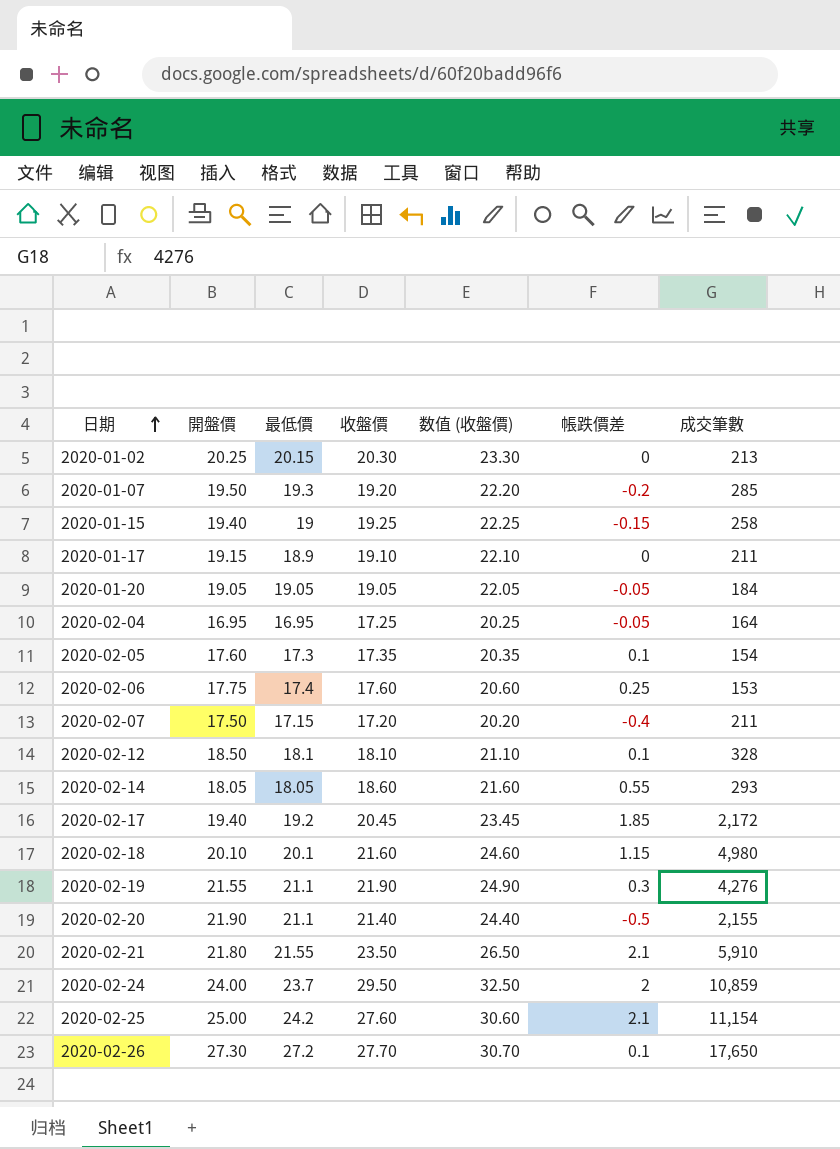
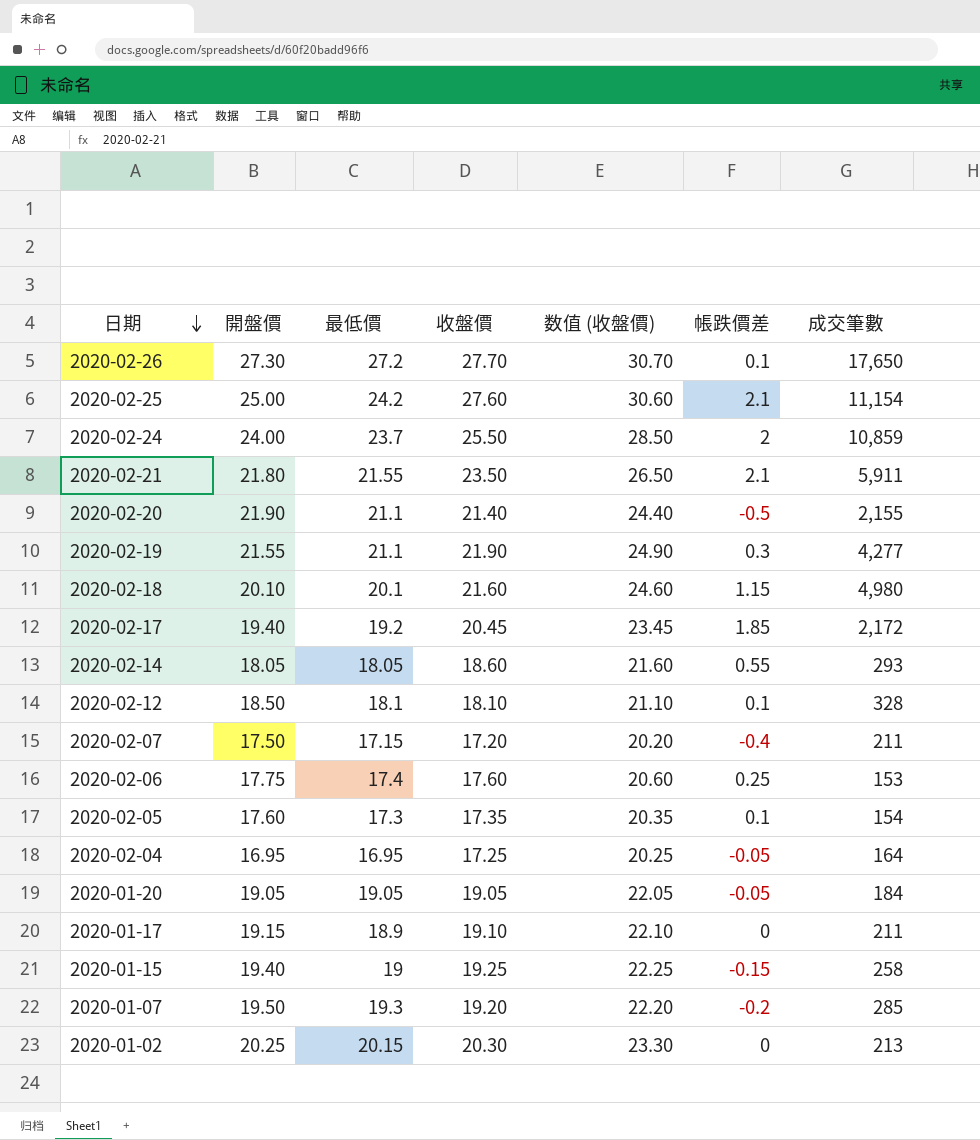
row order: 日期 ascending -> 日期 descending
2020-02-24 | 收盤價: 29.50 -> 25.50
2020-02-24 | 数值 (收盤價): 32.50 -> 28.50
2020-02-21 | 成交筆數: 5,910 -> 5,911
2020-02-19 | 成交筆數: 4,276 -> 4,277

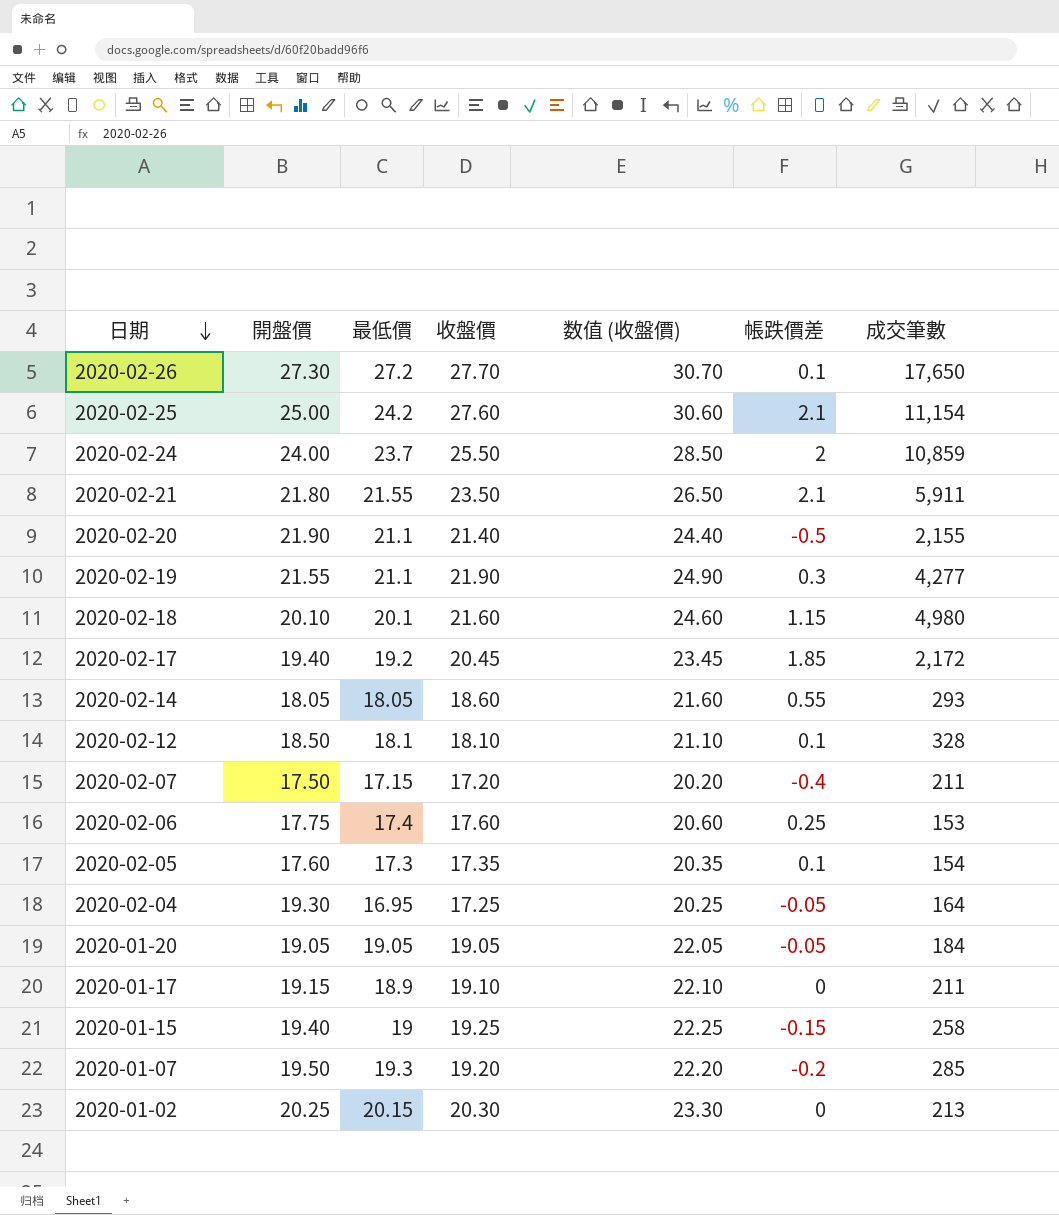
2020-02-04 | 開盤價: 16.95 -> 19.30

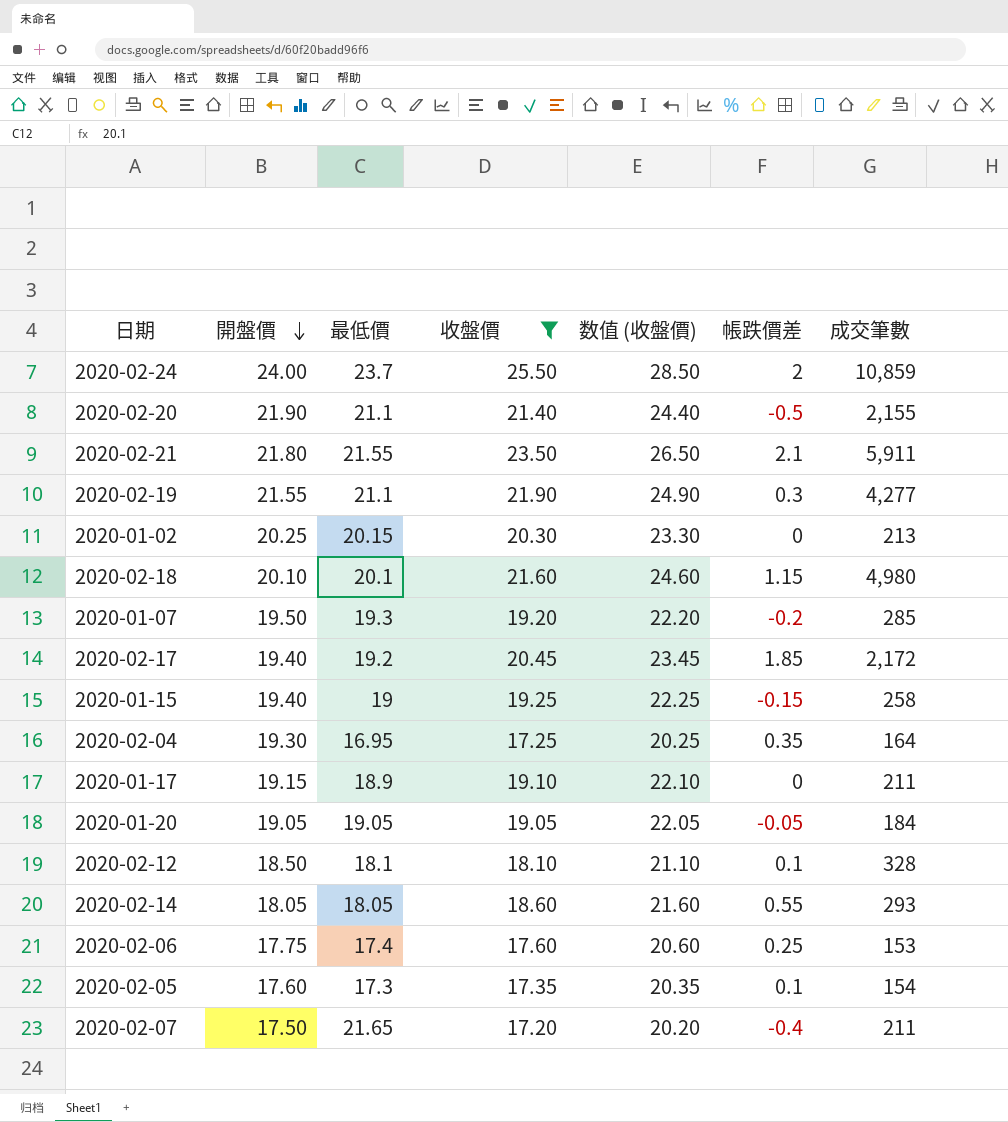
filter: none -> 收盤價 <= 25.50
row order: 日期 descending -> 開盤價 descending
2020-02-04 | 帳跌價差: -0.05 -> 0.35
2020-02-07 | 最低價: 17.15 -> 21.65

